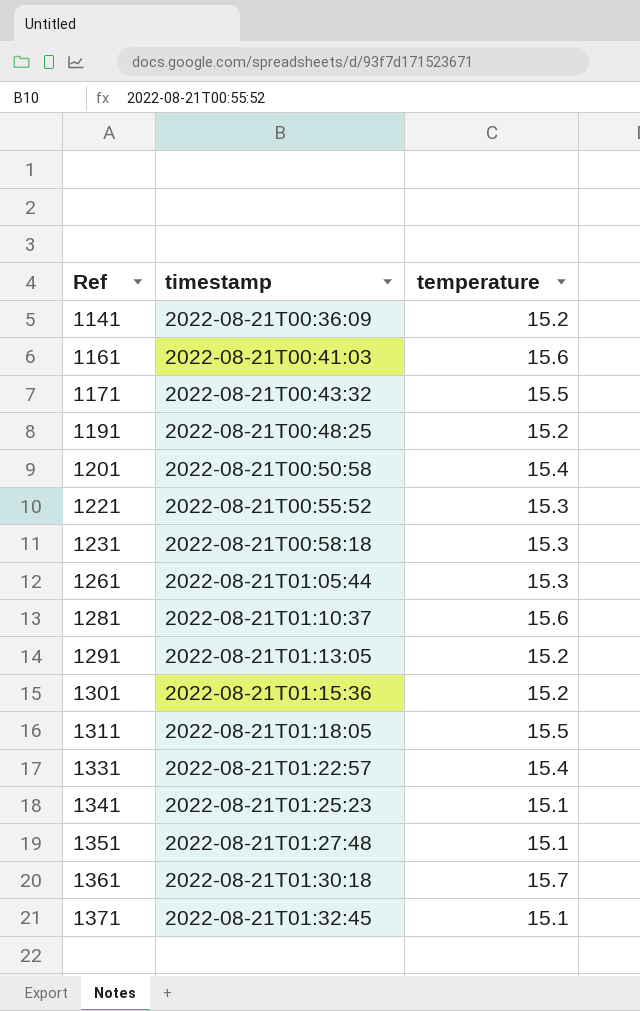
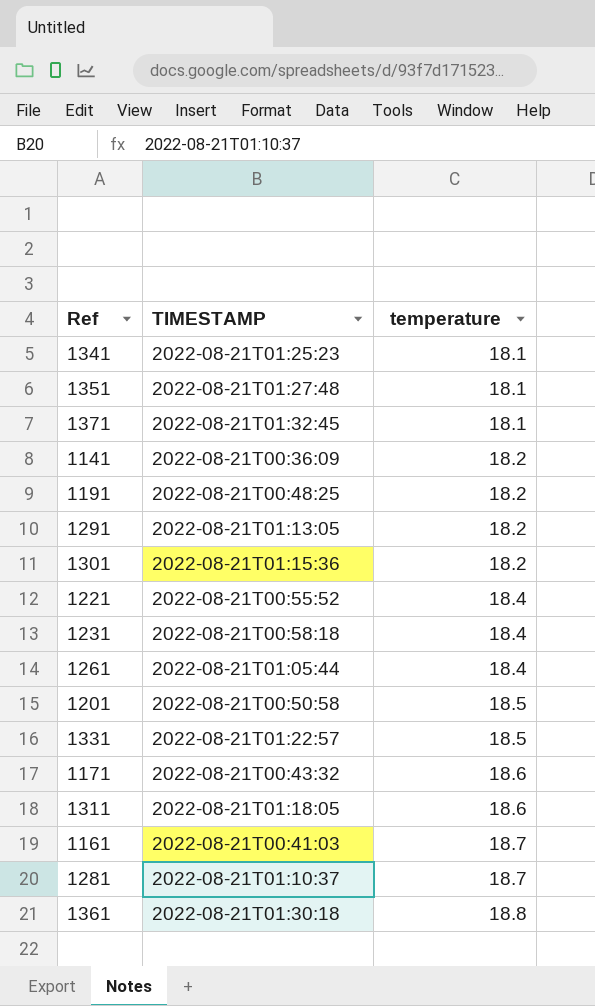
row order: Ref ascending -> temperature ascending
column name: timestamp -> TIMESTAMP
1341 | temperature: 15.1 -> 18.1
1351 | temperature: 15.1 -> 18.1
1371 | temperature: 15.1 -> 18.1
1141 | temperature: 15.2 -> 18.2
1191 | temperature: 15.2 -> 18.2
1291 | temperature: 15.2 -> 18.2
1301 | temperature: 15.2 -> 18.2
1221 | temperature: 15.3 -> 18.4
1231 | temperature: 15.3 -> 18.4
1261 | temperature: 15.3 -> 18.4
1201 | temperature: 15.4 -> 18.5
1331 | temperature: 15.4 -> 18.5
1171 | temperature: 15.5 -> 18.6
1311 | temperature: 15.5 -> 18.6
1161 | temperature: 15.6 -> 18.7
1281 | temperature: 15.6 -> 18.7
1361 | temperature: 15.7 -> 18.8

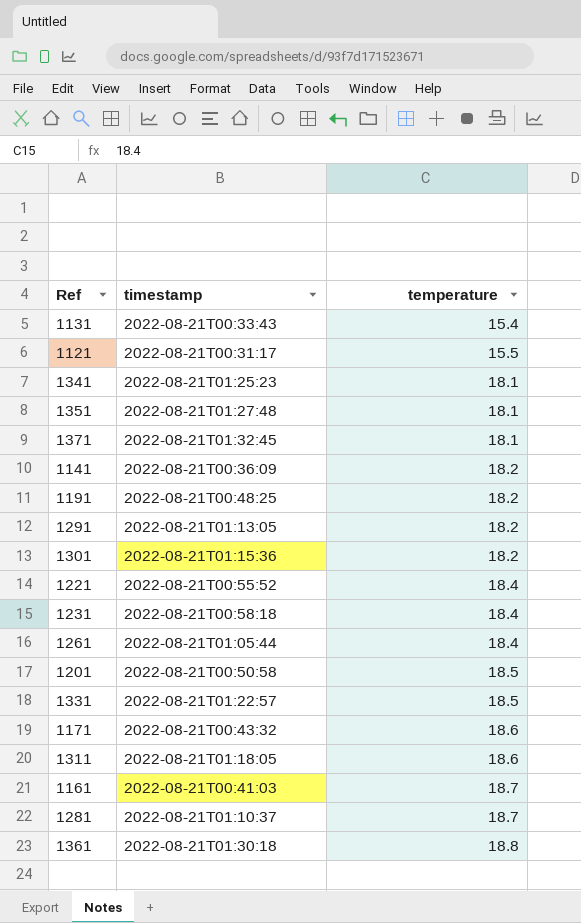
column name: TIMESTAMP -> timestamp
row 1131: none -> 2022-08-21T00:33:43 | 15.4
row 1121: none -> 2022-08-21T00:31:17 | 15.5

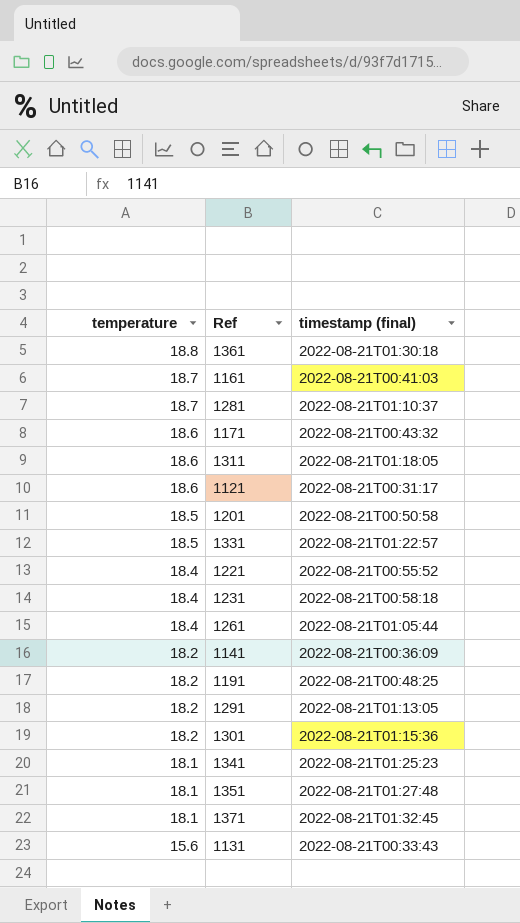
row order: temperature ascending -> temperature descending
column temperature | position: 3 -> 1
column name: timestamp -> timestamp (final)
1121 | temperature: 15.5 -> 18.6
1131 | temperature: 15.4 -> 15.6

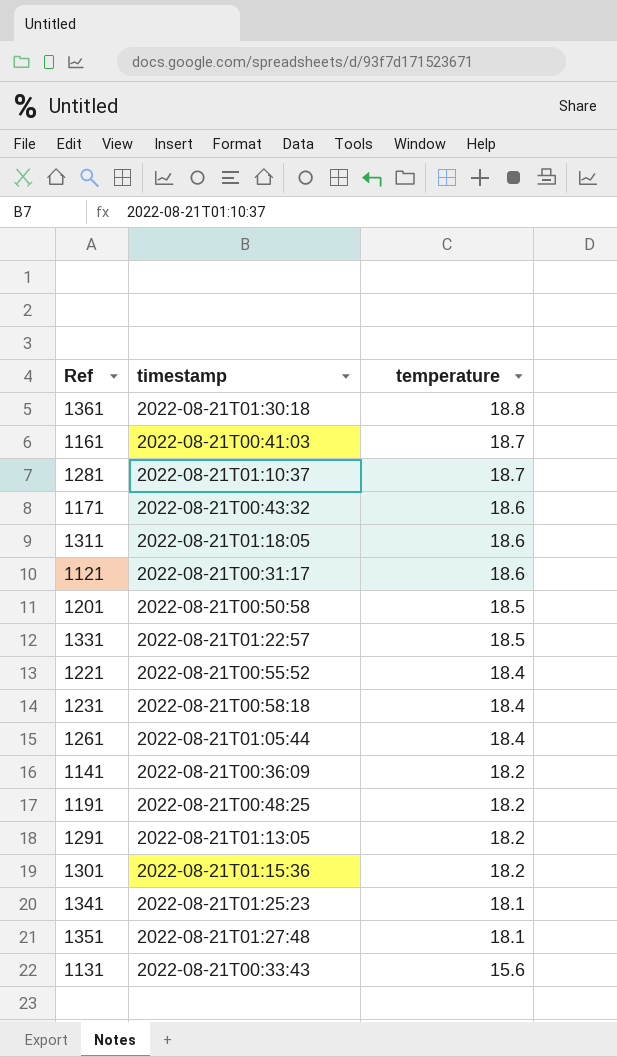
column name: timestamp (final) -> timestamp
column temperature | position: 1 -> 3
row 1371: 18.1 | 2022-08-21T01:32:45 -> none

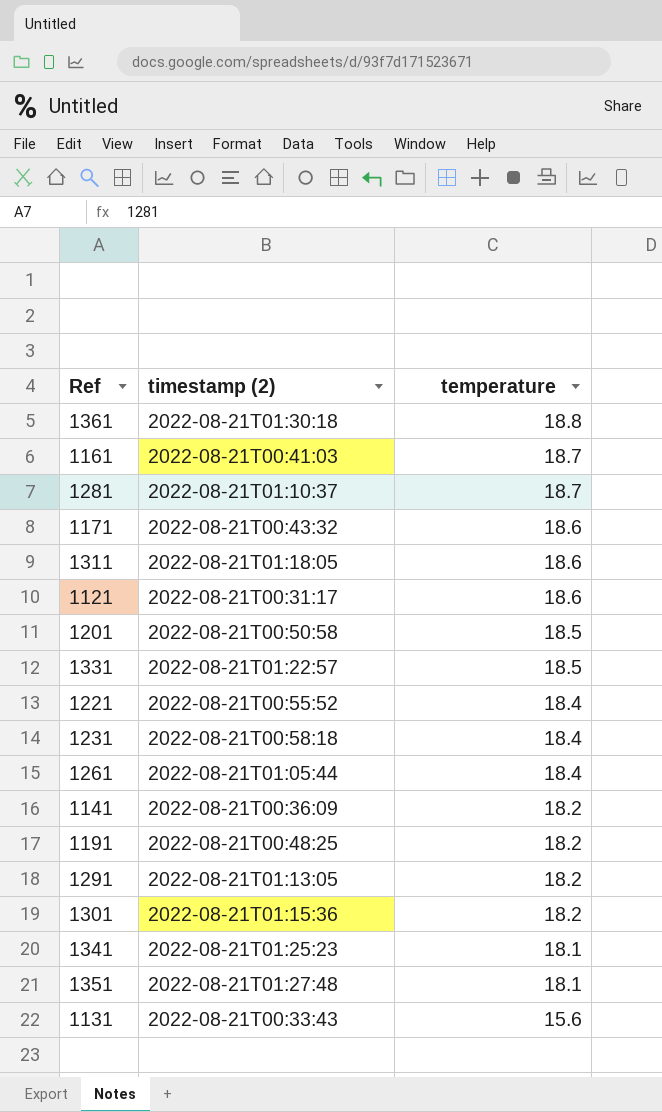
column name: timestamp -> timestamp (2)

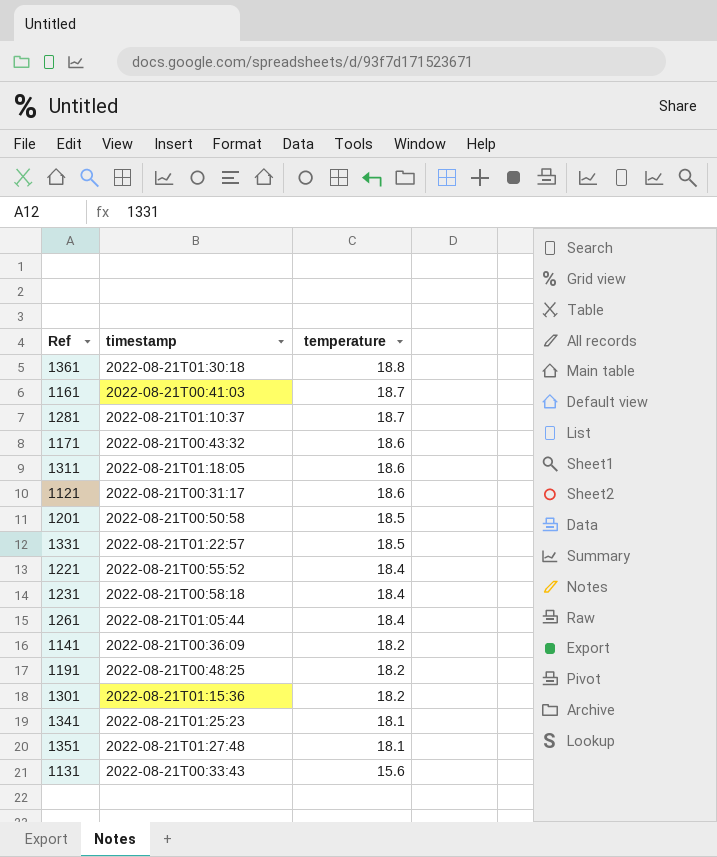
column name: timestamp (2) -> timestamp
row 1291: 2022-08-21T01:13:05 | 18.2 -> none

